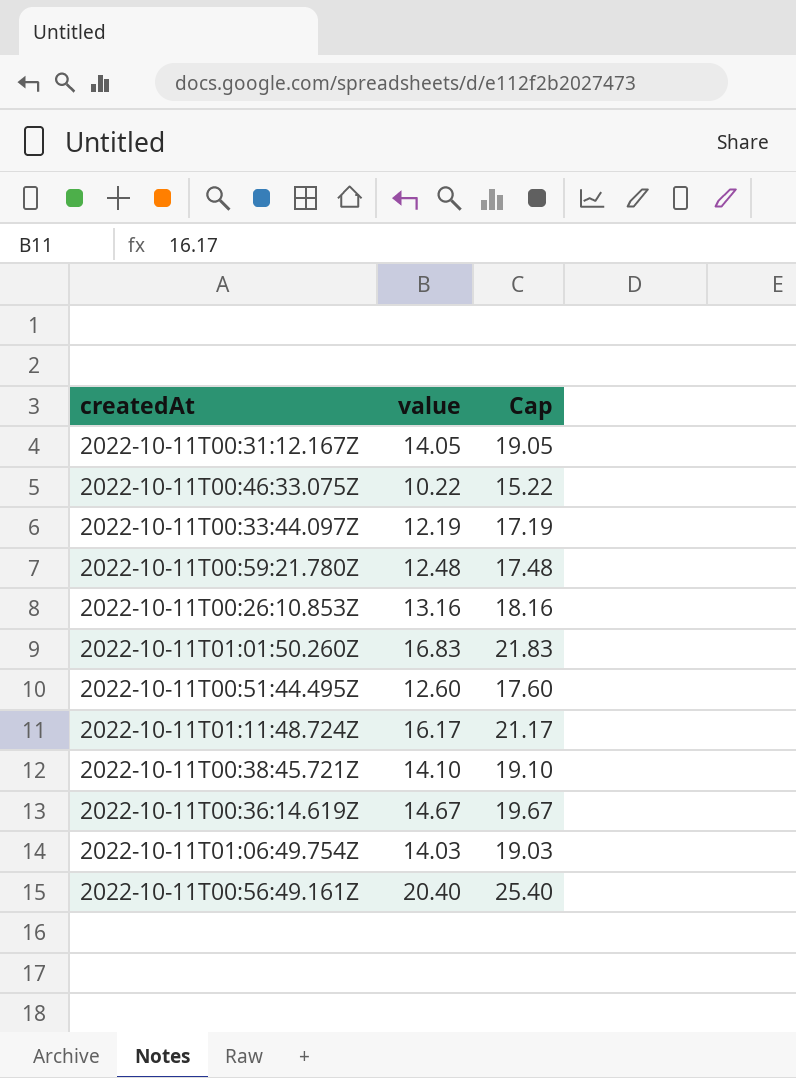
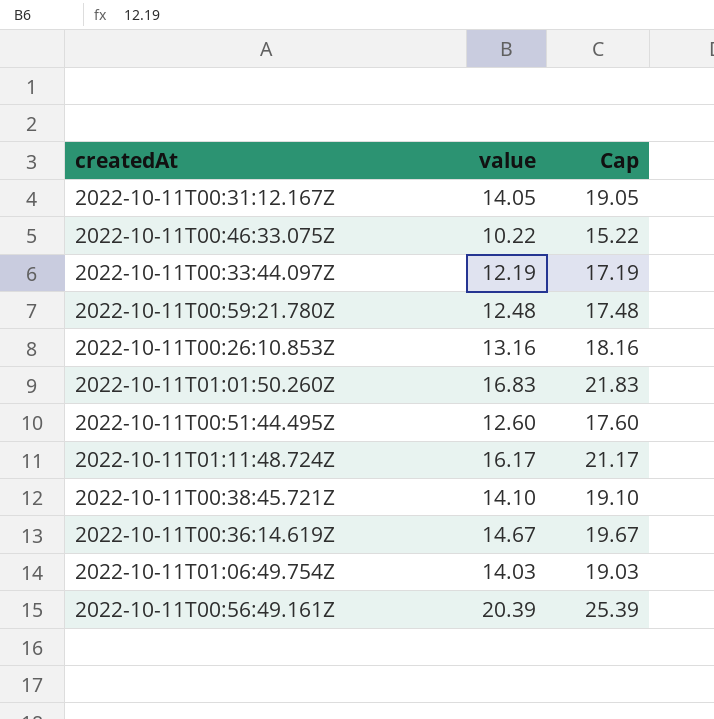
2022-10-11T00:56:49.161Z | value: 20.40 -> 20.39
2022-10-11T00:56:49.161Z | Cap: 25.40 -> 25.39

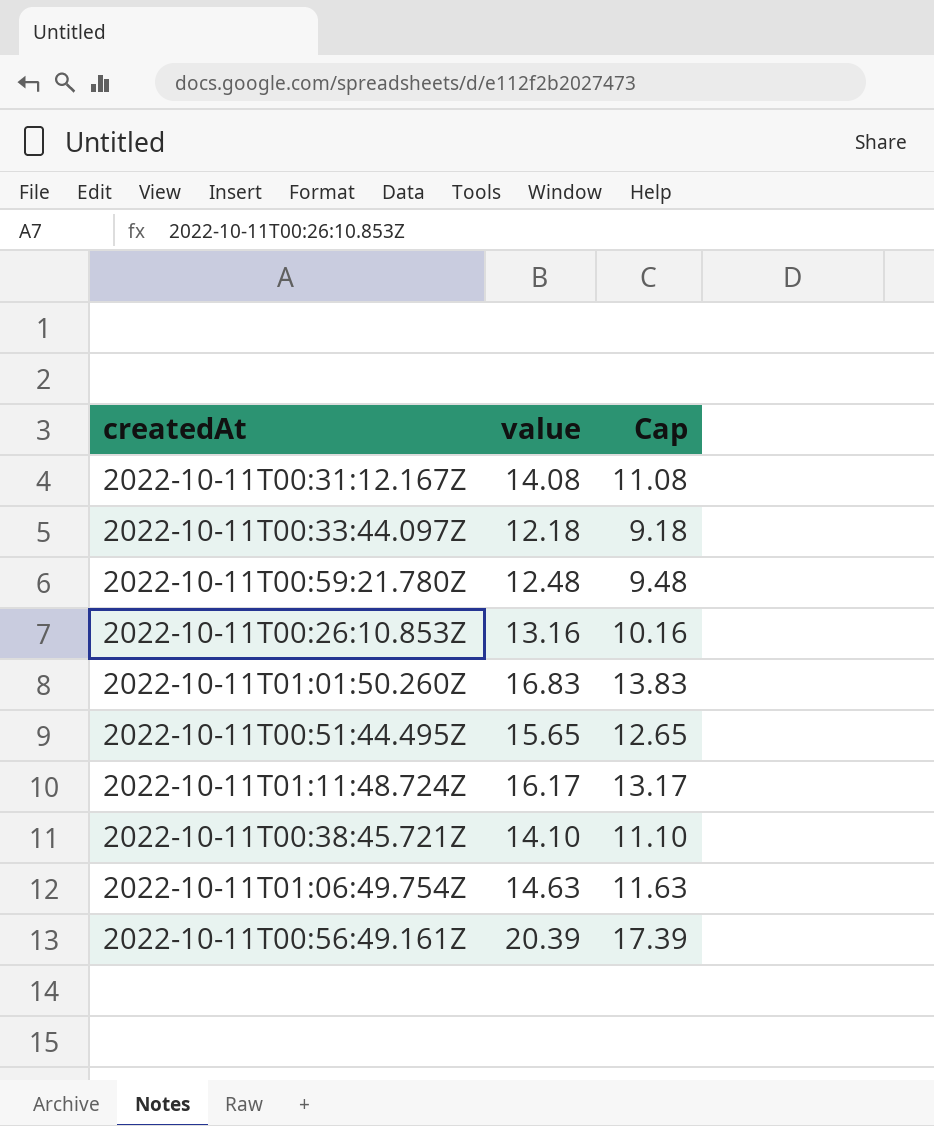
column Cap | formula: [value] + 5 -> [value] - 3
row 2022-10-11T00:46:33.075Z: 10.22 | 15.22 -> none
row 2022-10-11T00:36:14.619Z: 14.67 | 19.67 -> none
2022-10-11T00:31:12.167Z | value: 14.05 -> 14.08
2022-10-11T00:33:44.097Z | value: 12.19 -> 12.18
2022-10-11T00:51:44.495Z | value: 12.60 -> 15.65
2022-10-11T01:06:49.754Z | value: 14.03 -> 14.63

